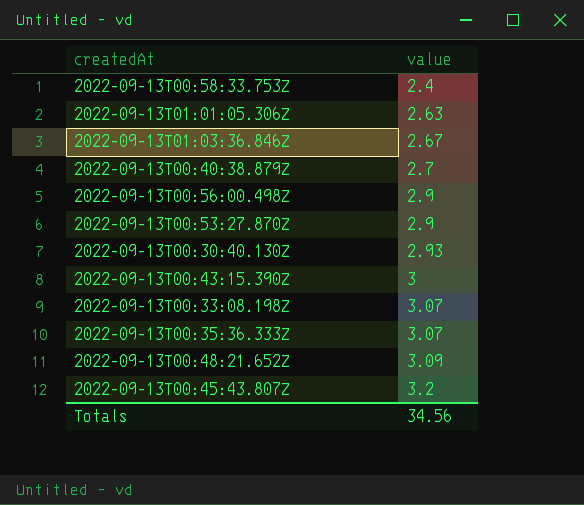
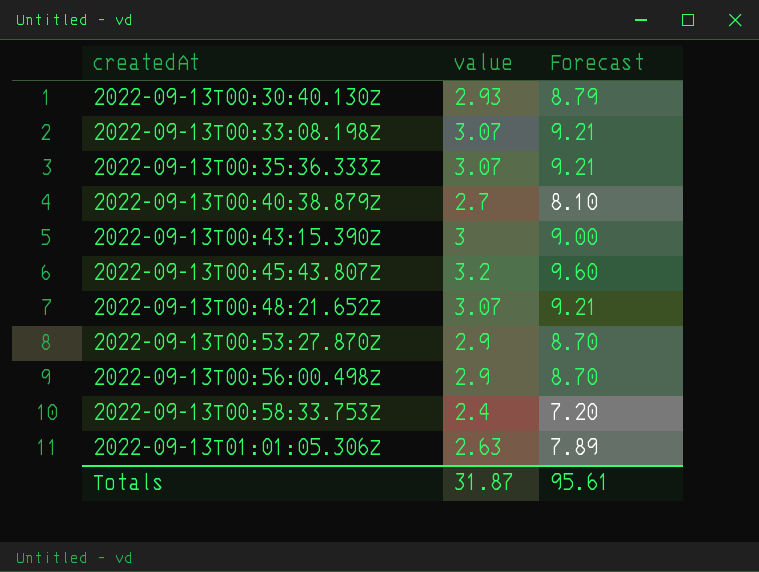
row order: value ascending -> createdAt ascending
column Forecast | formula: none -> [value] * 3
row 2022-09-13T01:03:36.846Z: 2.67 -> none
2022-09-13T00:48:21.652Z | value: 3.09 -> 3.07
Totals | value: 34.56 -> 31.87

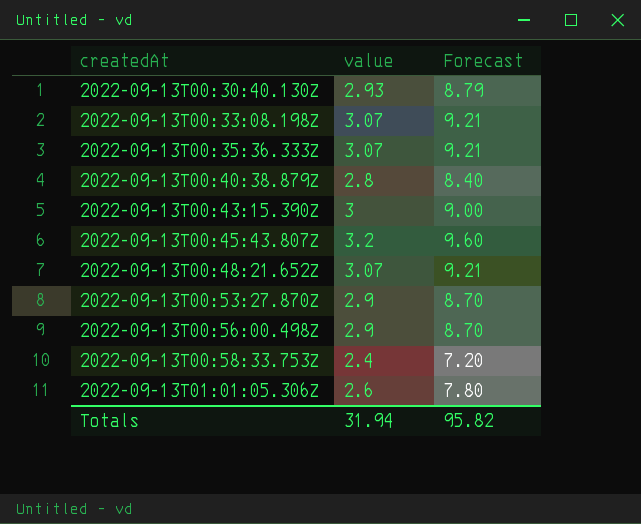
2022-09-13T00:40:38.879Z | value: 2.7 -> 2.8
2022-09-13T00:40:38.879Z | Forecast: 8.10 -> 8.40
2022-09-13T01:01:05.306Z | value: 2.63 -> 2.6
2022-09-13T01:01:05.306Z | Forecast: 7.89 -> 7.80
Totals | value: 31.87 -> 31.94
Totals | Forecast: 95.61 -> 95.82

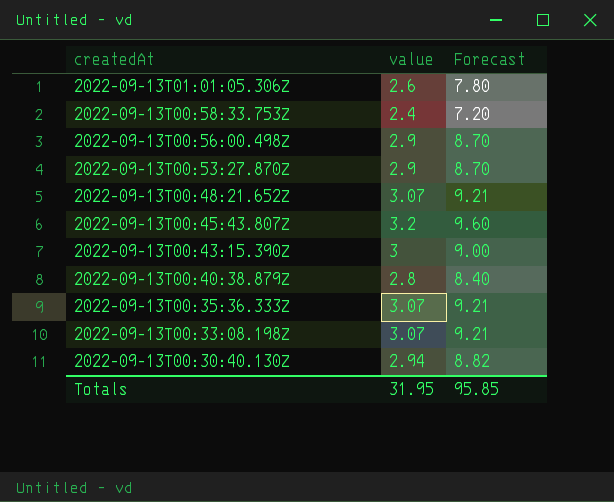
row order: createdAt ascending -> createdAt descending
2022-09-13T00:30:40.130Z | value: 2.93 -> 2.94
2022-09-13T00:30:40.130Z | Forecast: 8.79 -> 8.82
Totals | value: 31.94 -> 31.95
Totals | Forecast: 95.82 -> 95.85

